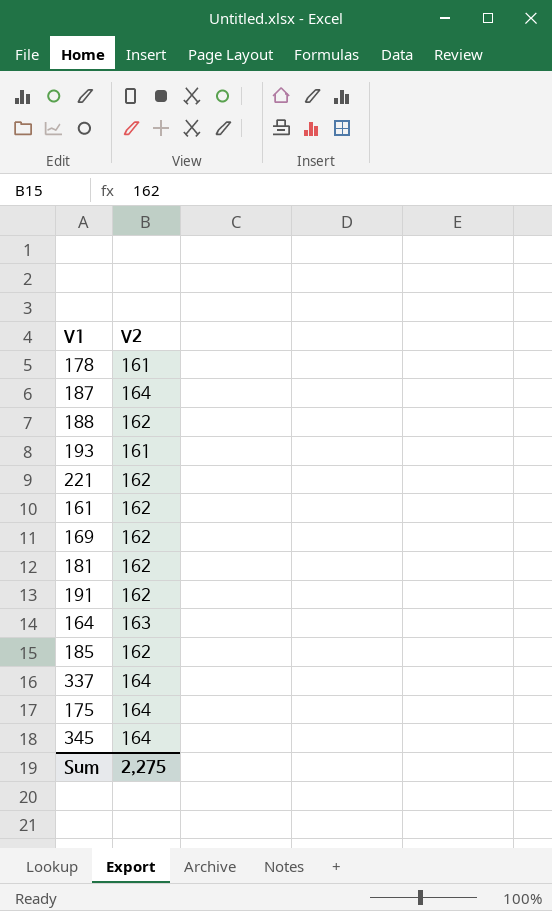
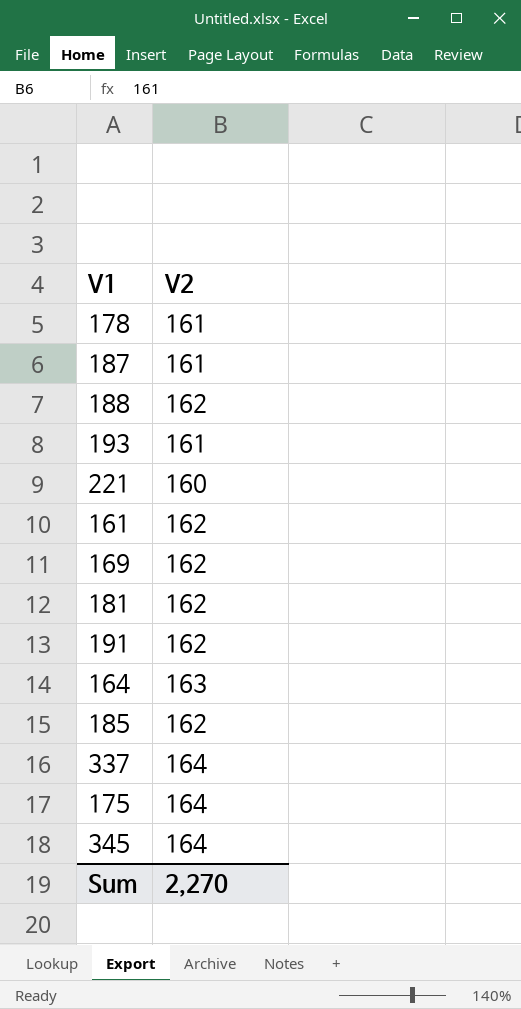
187 | V2: 164 -> 161
221 | V2: 162 -> 160
Sum | V2: 2,275 -> 2,270

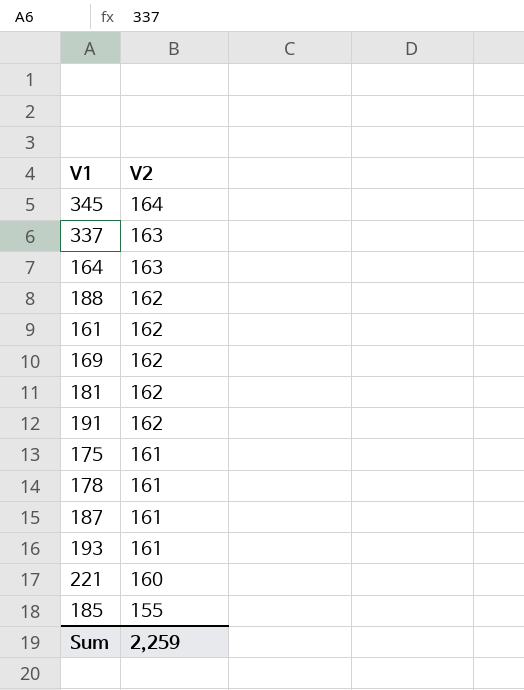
row order: none -> V2 descending
337 | V2: 164 -> 163
175 | V2: 164 -> 161
185 | V2: 162 -> 155
Sum | V2: 2,270 -> 2,259

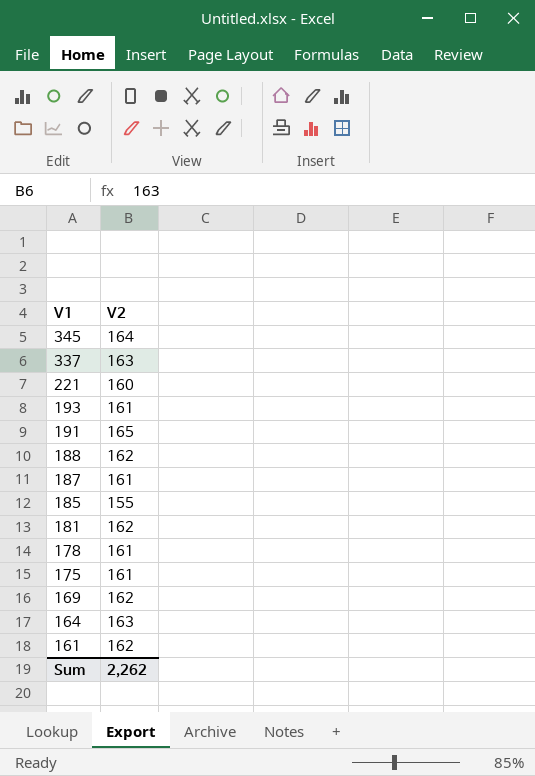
row order: V2 descending -> V1 descending
191 | V2: 162 -> 165
Sum | V2: 2,259 -> 2,262

